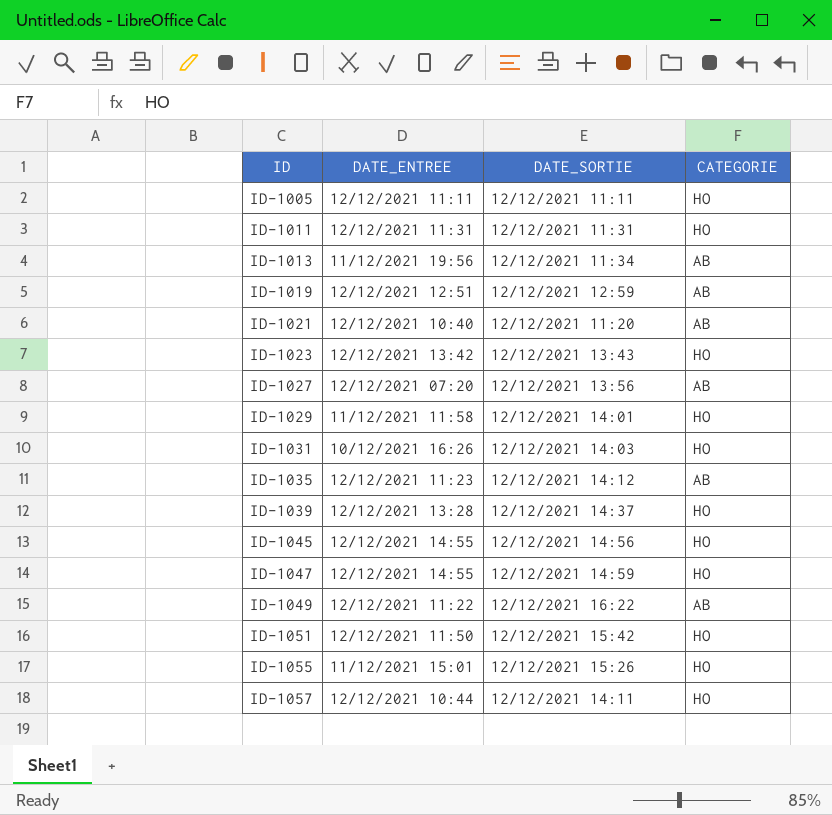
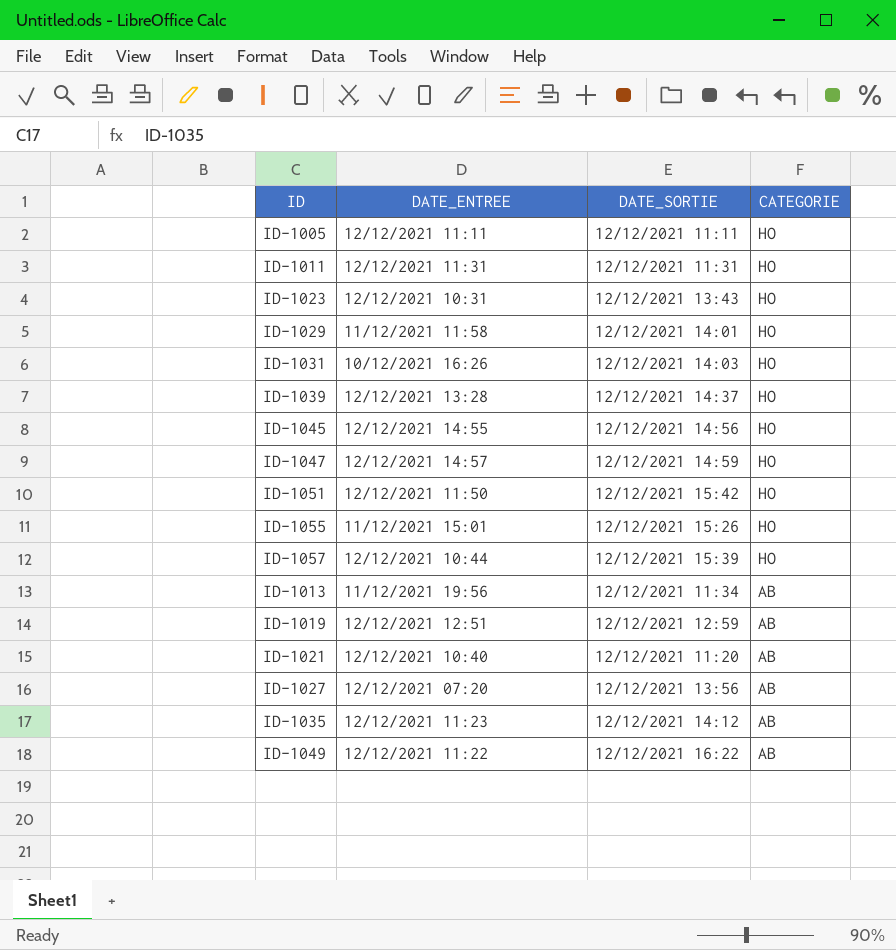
row order: ID ascending -> CATEGORIE descending
ID-1023 | DATE_ENTREE: 12/12/2021 13:42 -> 12/12/2021 10:31
ID-1047 | DATE_ENTREE: 12/12/2021 14:55 -> 12/12/2021 14:57
ID-1057 | DATE_SORTIE: 12/12/2021 14:11 -> 12/12/2021 15:39

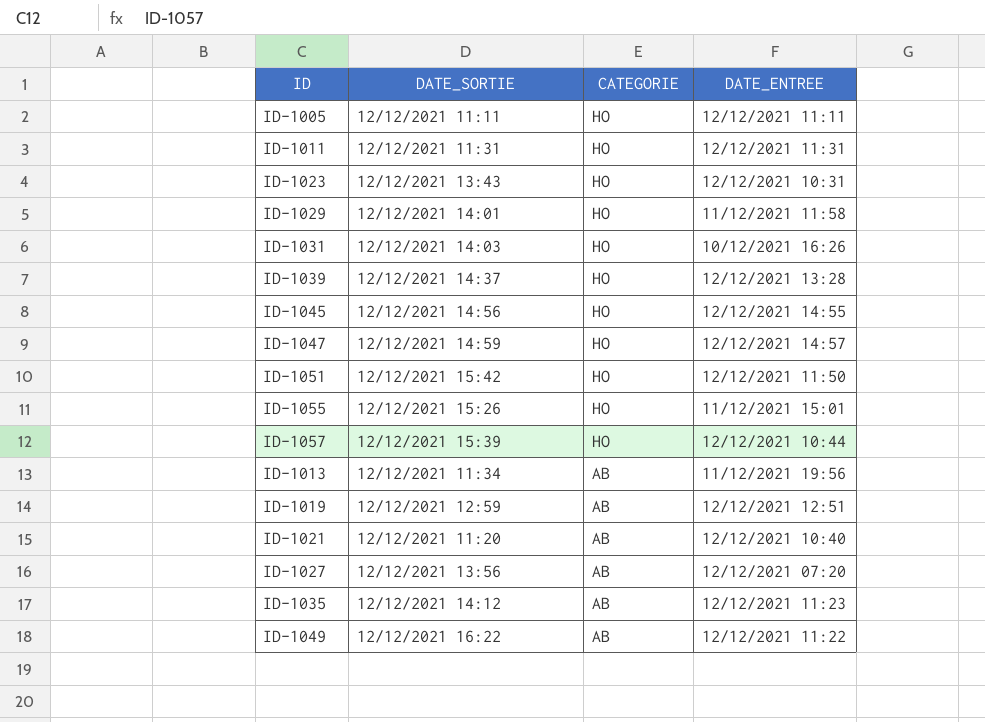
column DATE_ENTREE | position: 2 -> 4

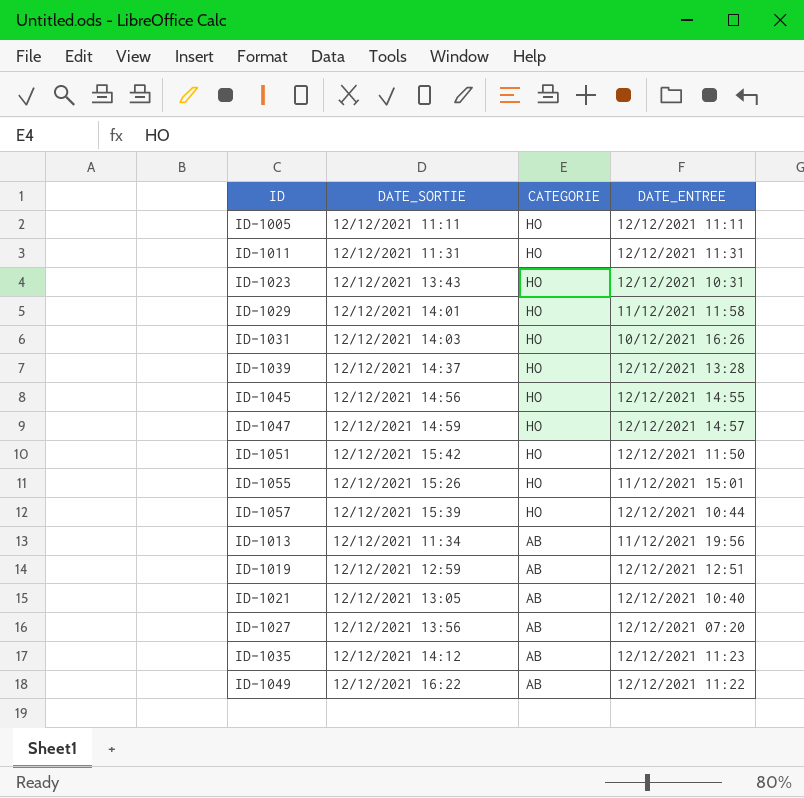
ID-1021 | DATE_SORTIE: 12/12/2021 11:20 -> 12/12/2021 13:05

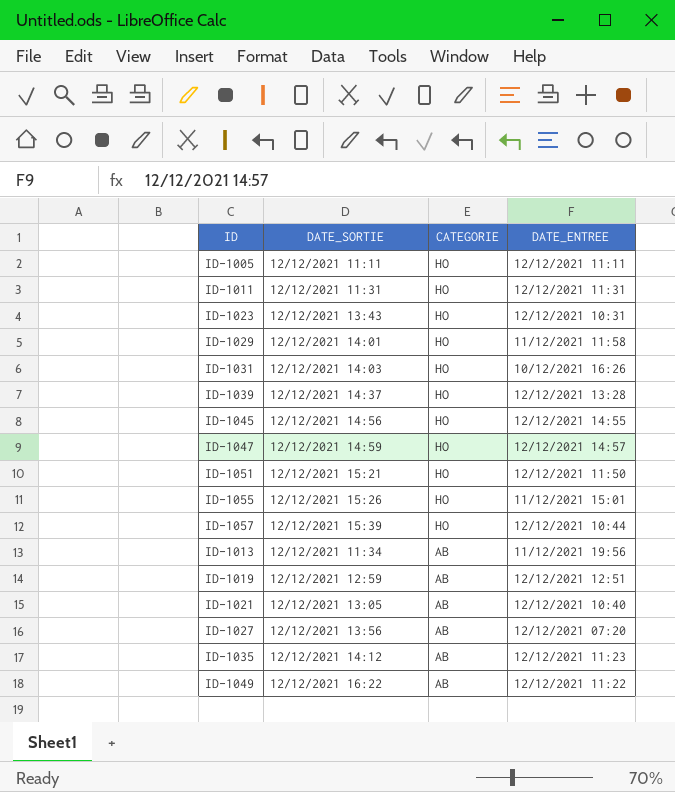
ID-1051 | DATE_SORTIE: 12/12/2021 15:42 -> 12/12/2021 15:21

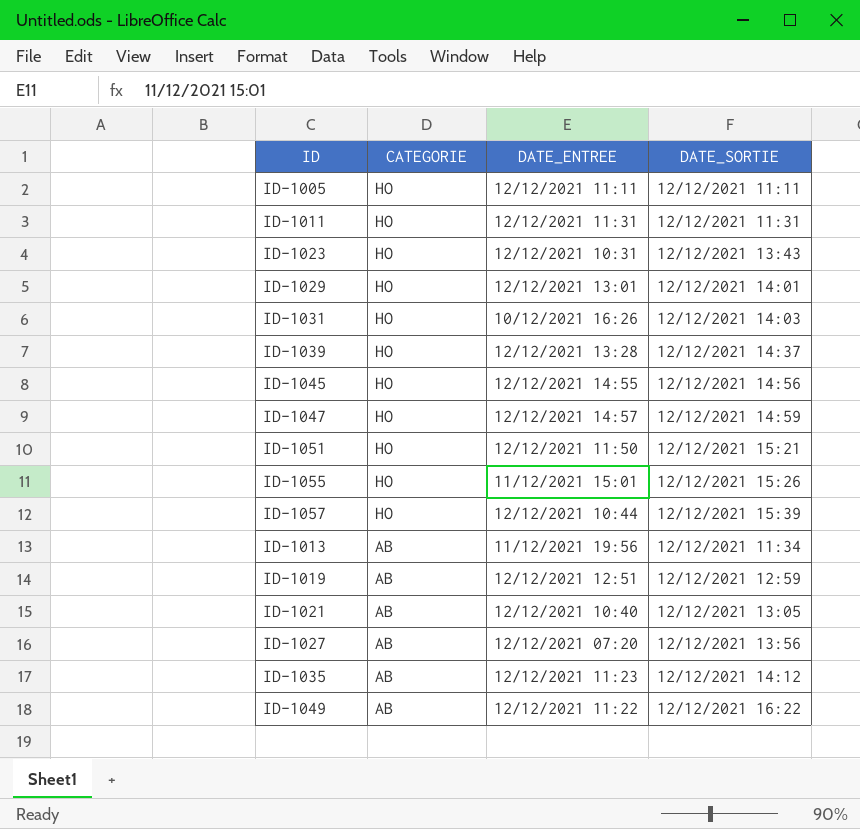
column DATE_SORTIE | position: 2 -> 4
ID-1029 | DATE_ENTREE: 11/12/2021 11:58 -> 12/12/2021 13:01

